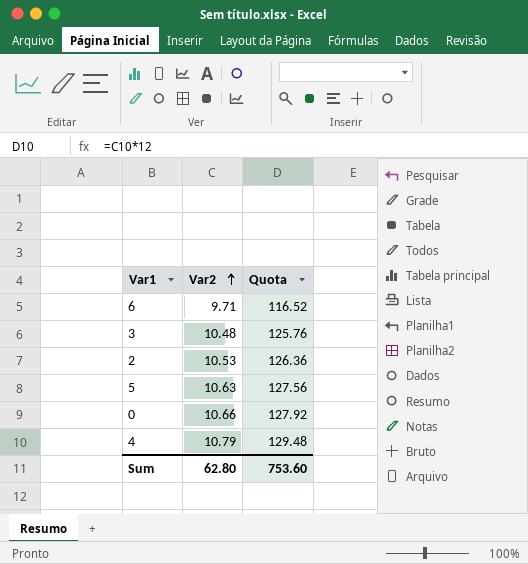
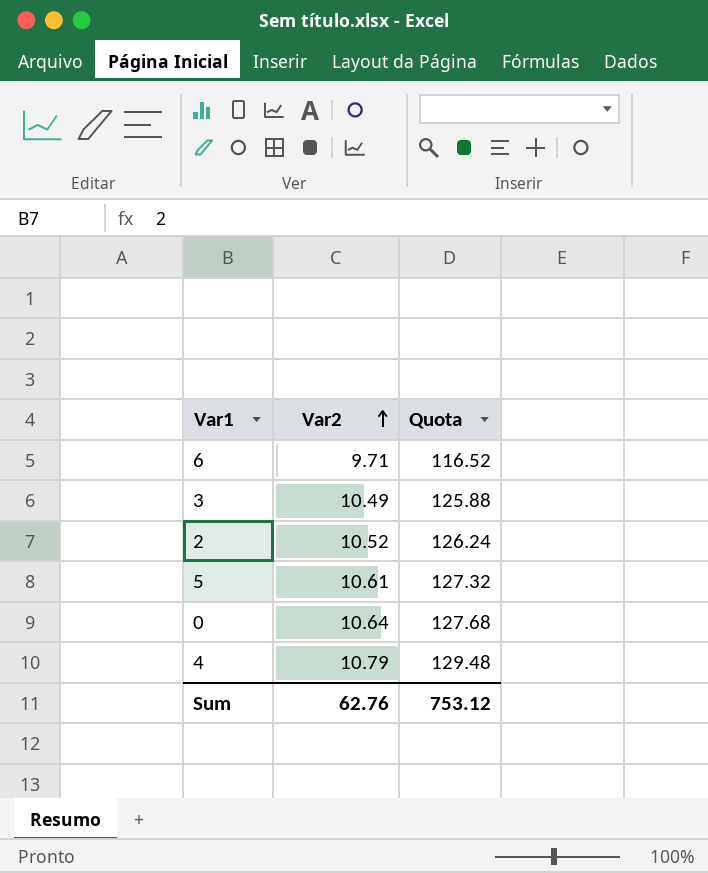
3 | Var2: 10.48 -> 10.49
3 | Quota: 125.76 -> 125.88
2 | Var2: 10.53 -> 10.52
2 | Quota: 126.36 -> 126.24
5 | Var2: 10.63 -> 10.61
5 | Quota: 127.56 -> 127.32
0 | Var2: 10.66 -> 10.64
0 | Quota: 127.92 -> 127.68
Sum | Var2: 62.80 -> 62.76
Sum | Quota: 753.60 -> 753.12

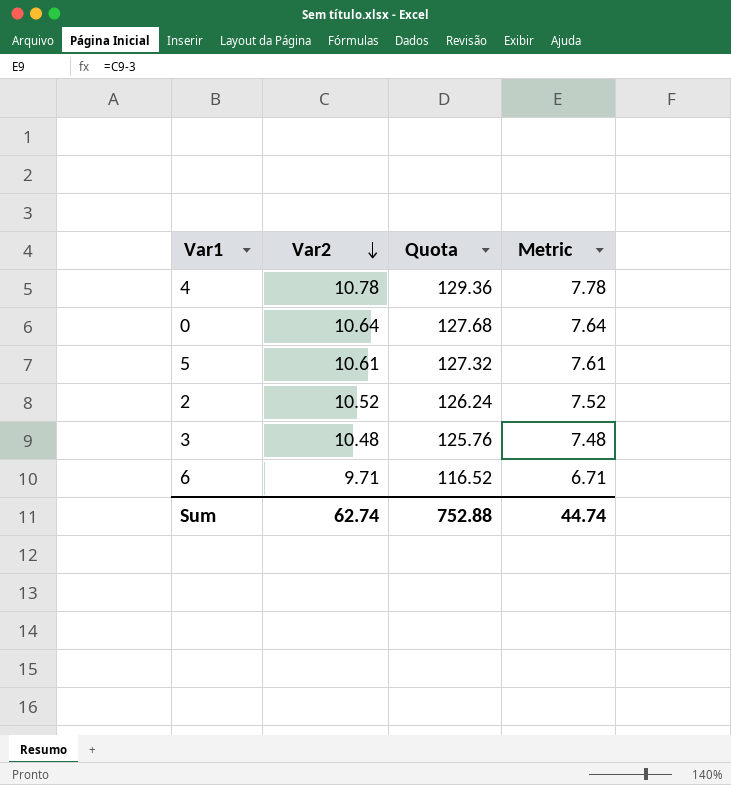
row order: Var2 ascending -> Var2 descending
column Metric | formula: none -> [Var2] - 3
4 | Var2: 10.79 -> 10.78
4 | Quota: 129.48 -> 129.36
3 | Var2: 10.49 -> 10.48
3 | Quota: 125.88 -> 125.76
Sum | Var2: 62.76 -> 62.74
Sum | Quota: 753.12 -> 752.88

